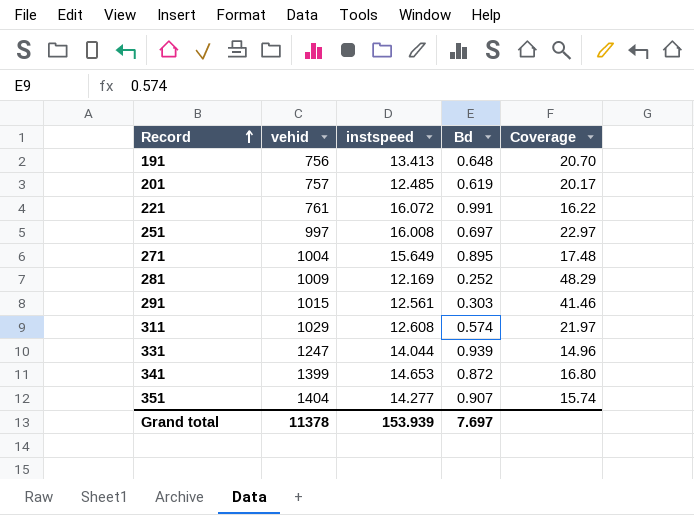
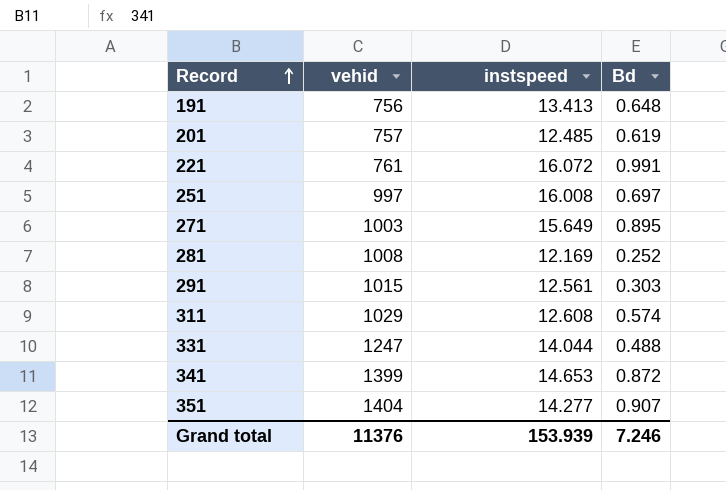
column Coverage | formula: [instspeed] / [Bd] -> none
271 | vehid: 1004 -> 1003
281 | vehid: 1009 -> 1008
331 | Bd: 0.939 -> 0.488
Grand total | vehid: 11378 -> 11376
Grand total | Bd: 7.697 -> 7.246

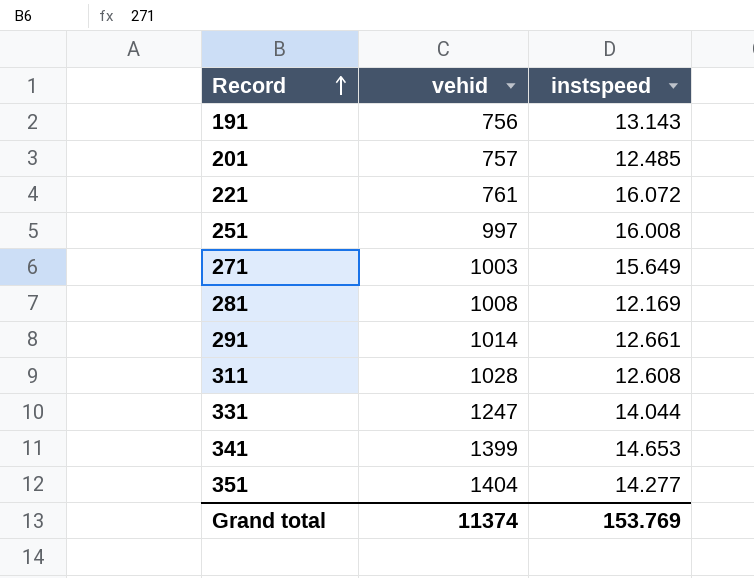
column Bd | position: 4 -> none
191 | instspeed: 13.413 -> 13.143
291 | vehid: 1015 -> 1014
291 | instspeed: 12.561 -> 12.661
311 | vehid: 1029 -> 1028
Grand total | vehid: 11376 -> 11374
Grand total | instspeed: 153.939 -> 153.769

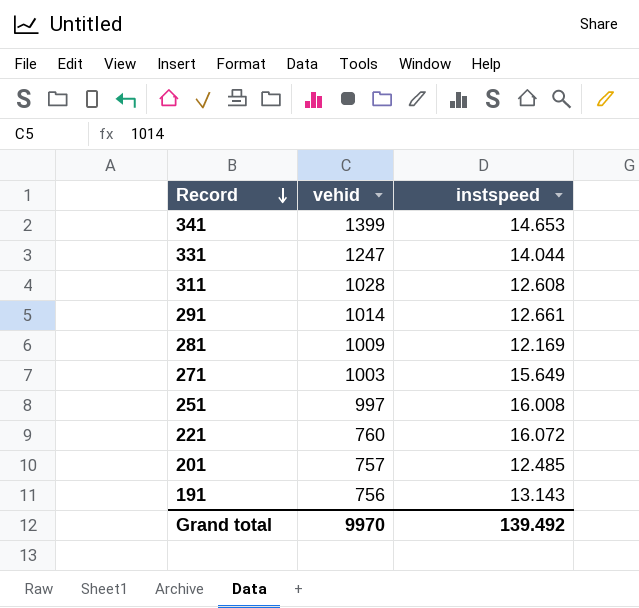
row order: Record ascending -> Record descending
row 351: 1404 | 14.277 -> none
281 | vehid: 1008 -> 1009
221 | vehid: 761 -> 760
Grand total | vehid: 11374 -> 9970
Grand total | instspeed: 153.769 -> 139.492

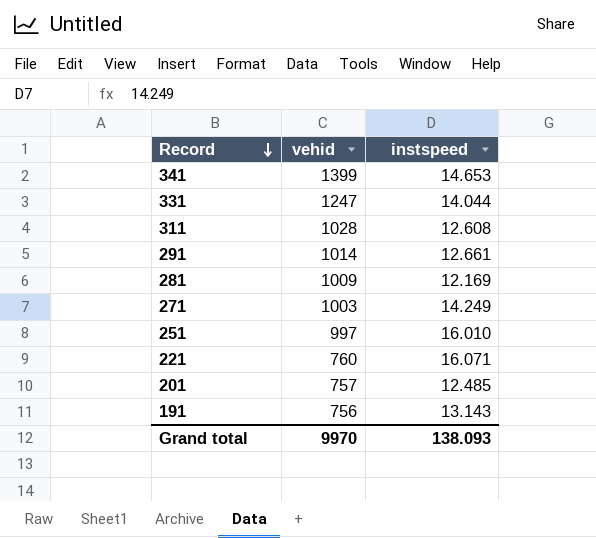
271 | instspeed: 15.649 -> 14.249
251 | instspeed: 16.008 -> 16.010
221 | instspeed: 16.072 -> 16.071
Grand total | instspeed: 139.492 -> 138.093

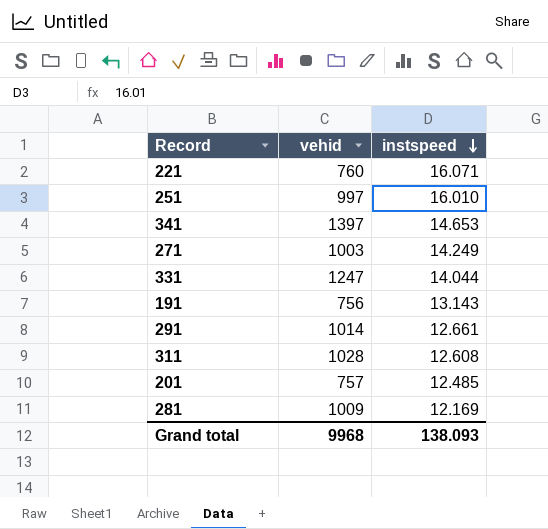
row order: Record descending -> instspeed descending
341 | vehid: 1399 -> 1397
Grand total | vehid: 9970 -> 9968

